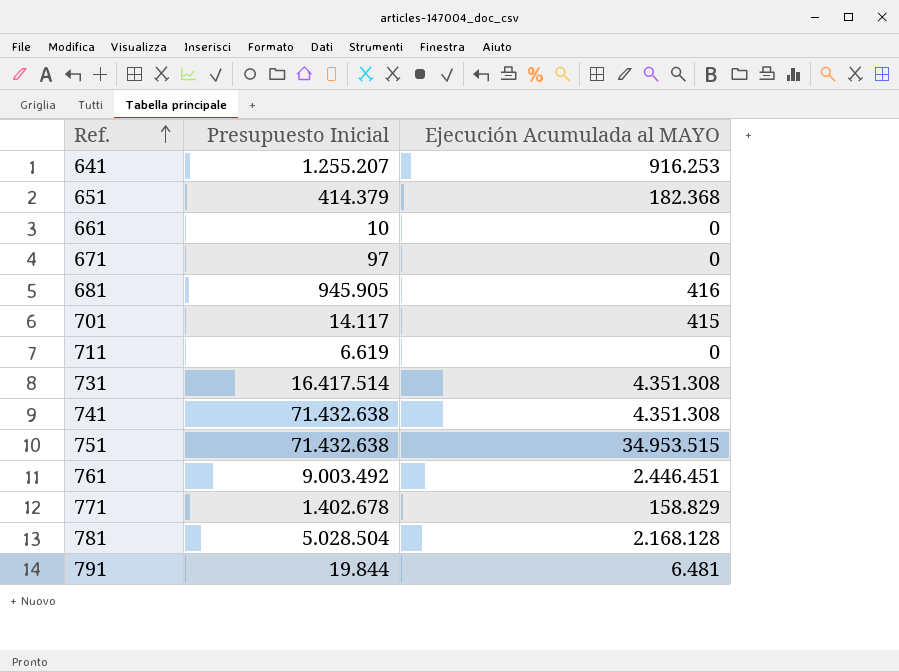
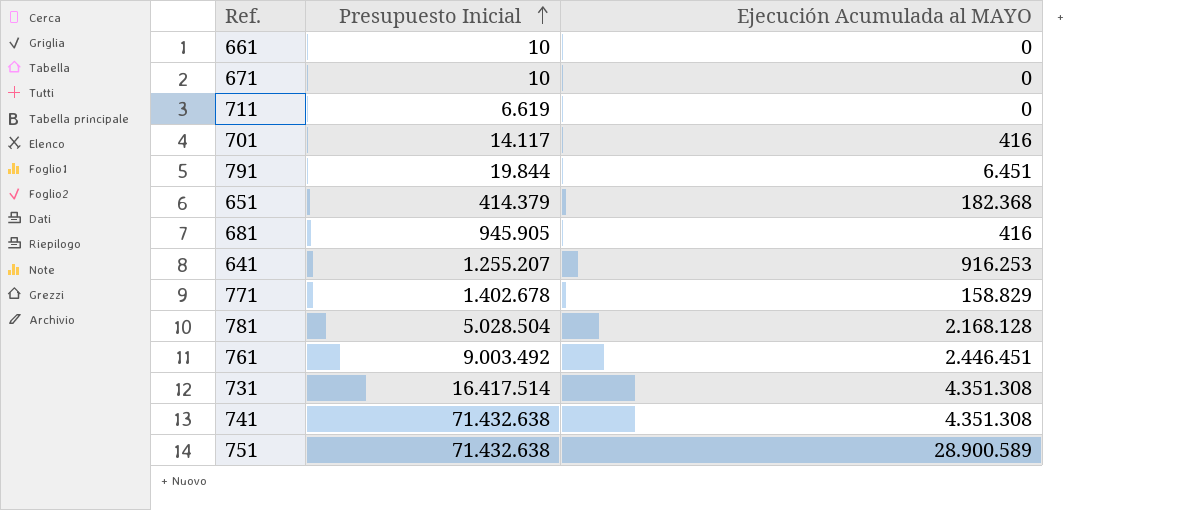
row order: Ref. ascending -> Presupuesto Inicial ascending
671 | Presupuesto Inicial: 97 -> 10
701 | Ejecución Acumulada al MAYO: 415 -> 416
791 | Ejecución Acumulada al MAYO: 6.481 -> 6.451
751 | Ejecución Acumulada al MAYO: 34.953.515 -> 28.900.589

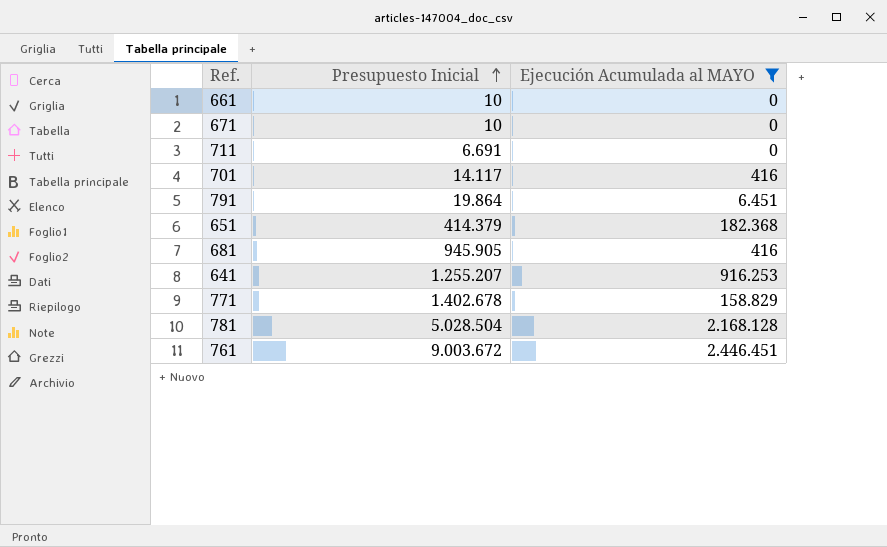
filter: none -> Ejecución Acumulada al MAYO <= 2.446.451
711 | Presupuesto Inicial: 6.619 -> 6.691
791 | Presupuesto Inicial: 19.844 -> 19.864
761 | Presupuesto Inicial: 9.003.492 -> 9.003.672

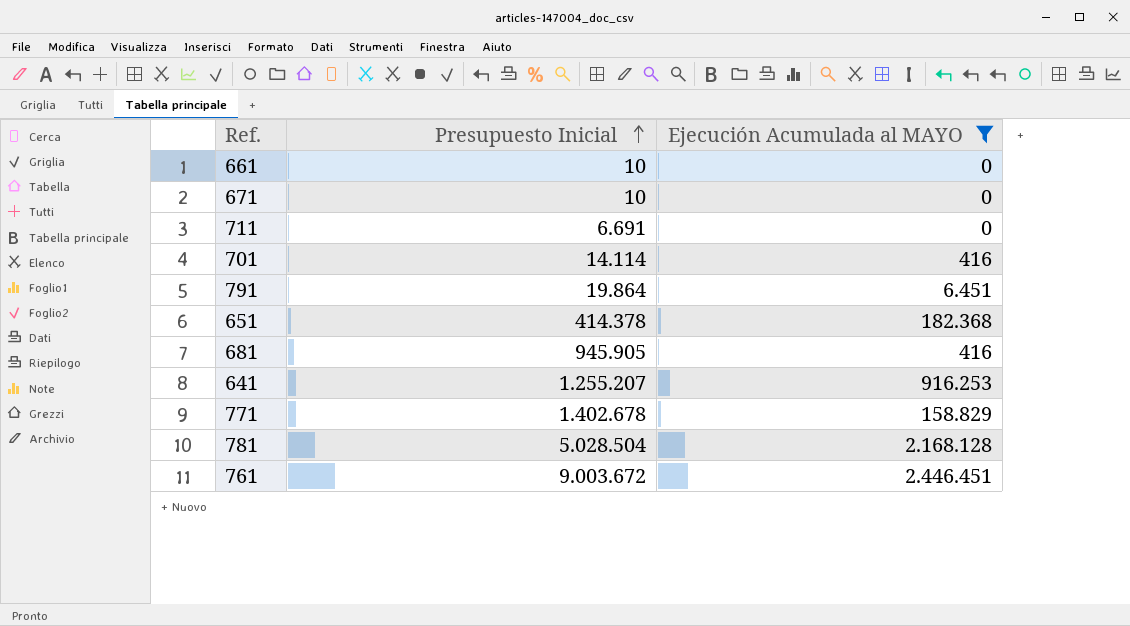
701 | Presupuesto Inicial: 14.117 -> 14.114
651 | Presupuesto Inicial: 414.379 -> 414.378

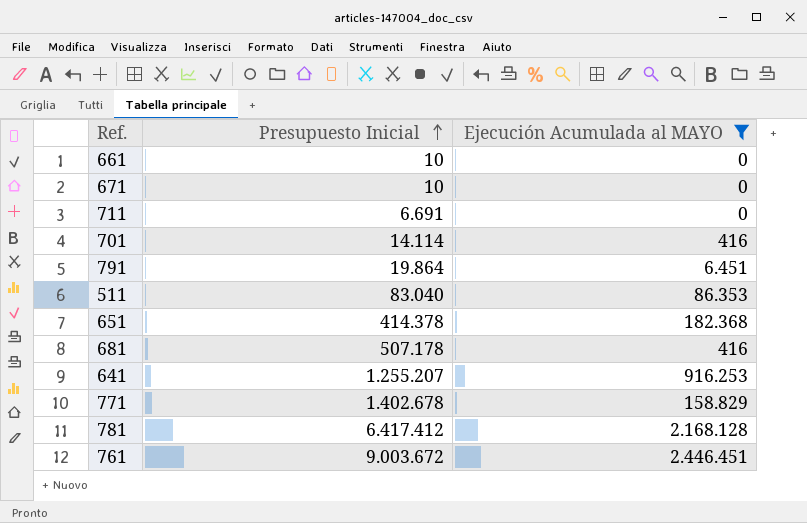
row 511: none -> 83.040 | 86.353
681 | Presupuesto Inicial: 945.905 -> 507.178
781 | Presupuesto Inicial: 5.028.504 -> 6.417.412

